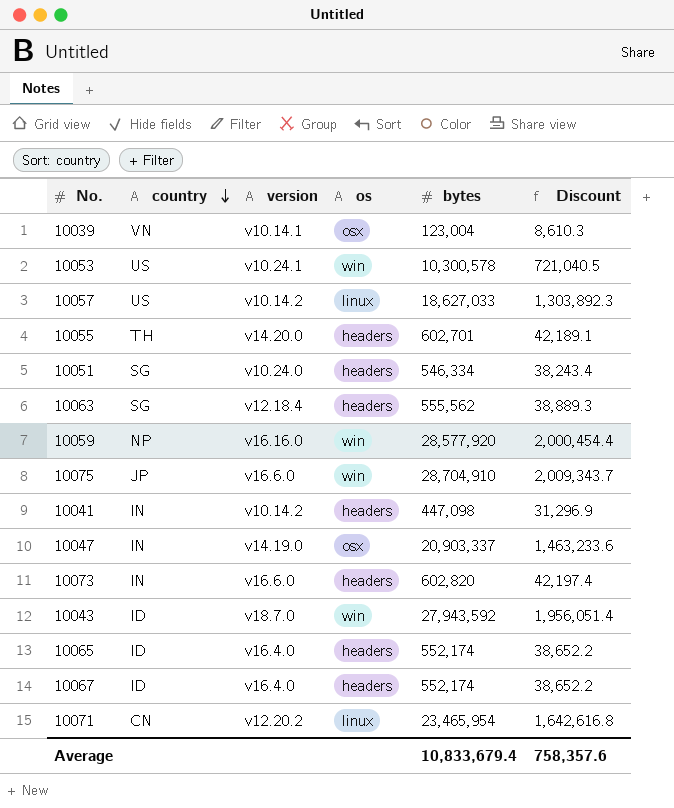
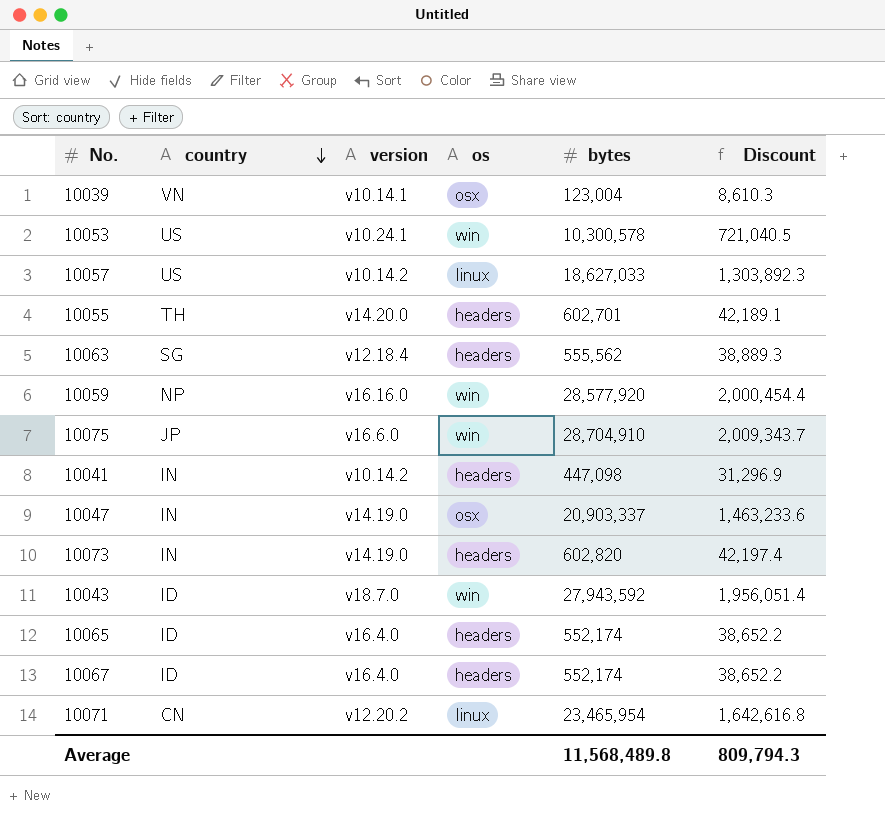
row 10051: SG | v10.24.0 | headers | 546,334 | 38,243.4 -> none
10073 | version: v16.6.0 -> v14.19.0
Average | bytes: 10,833,679.4 -> 11,568,489.8
Average | Discount: 758,357.6 -> 809,794.3

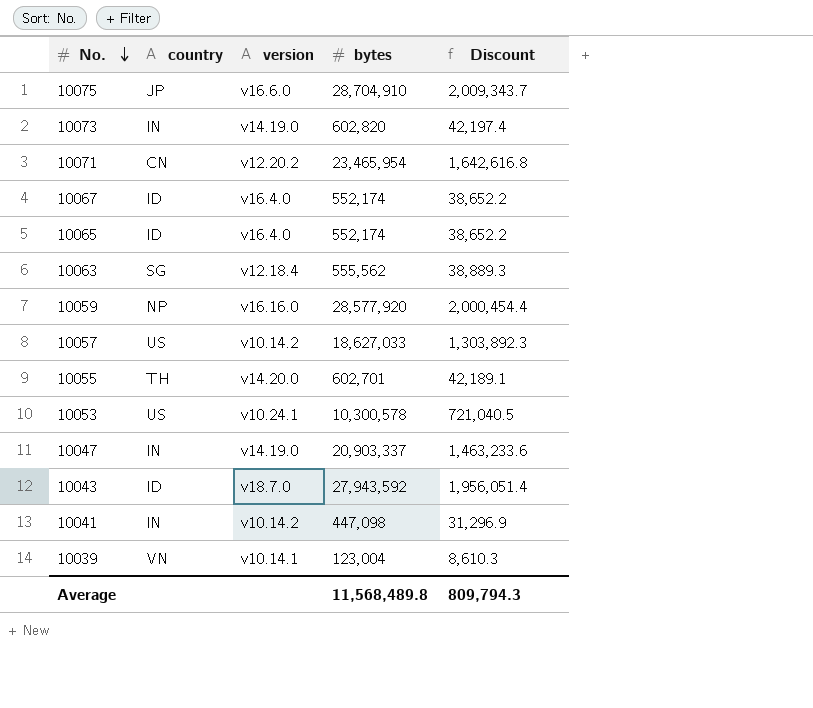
row order: country descending -> No. descending
column os | position: 4 -> none

